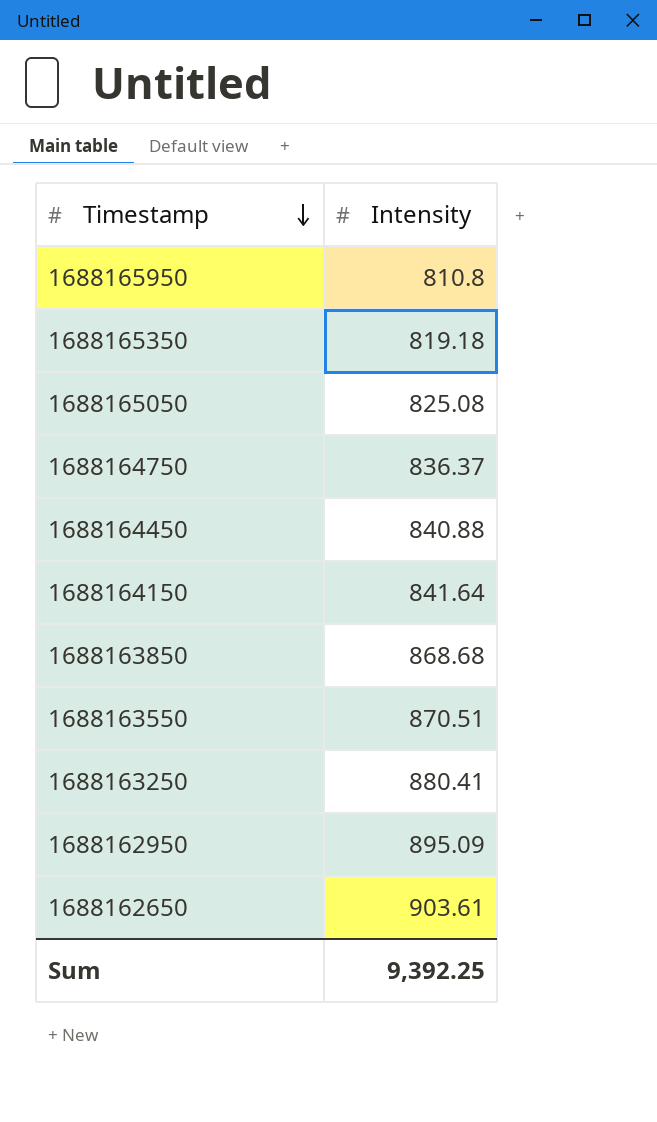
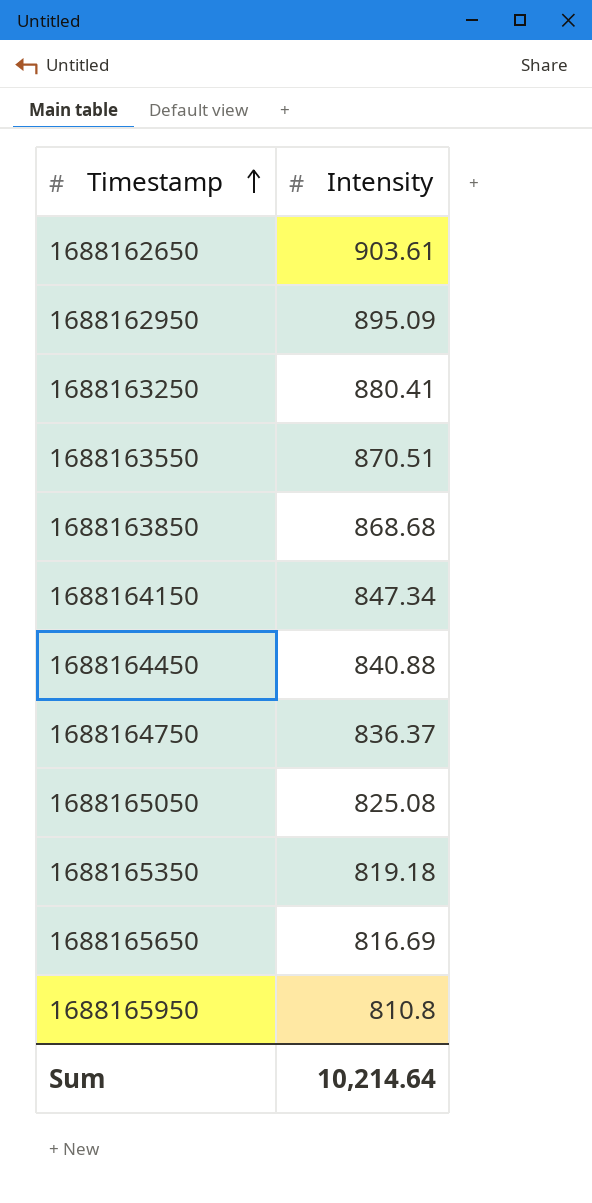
row order: Timestamp descending -> Timestamp ascending
1688164150 | Intensity: 841.64 -> 847.34
row 1688165650: none -> 816.69
Sum | Intensity: 9,392.25 -> 10,214.64

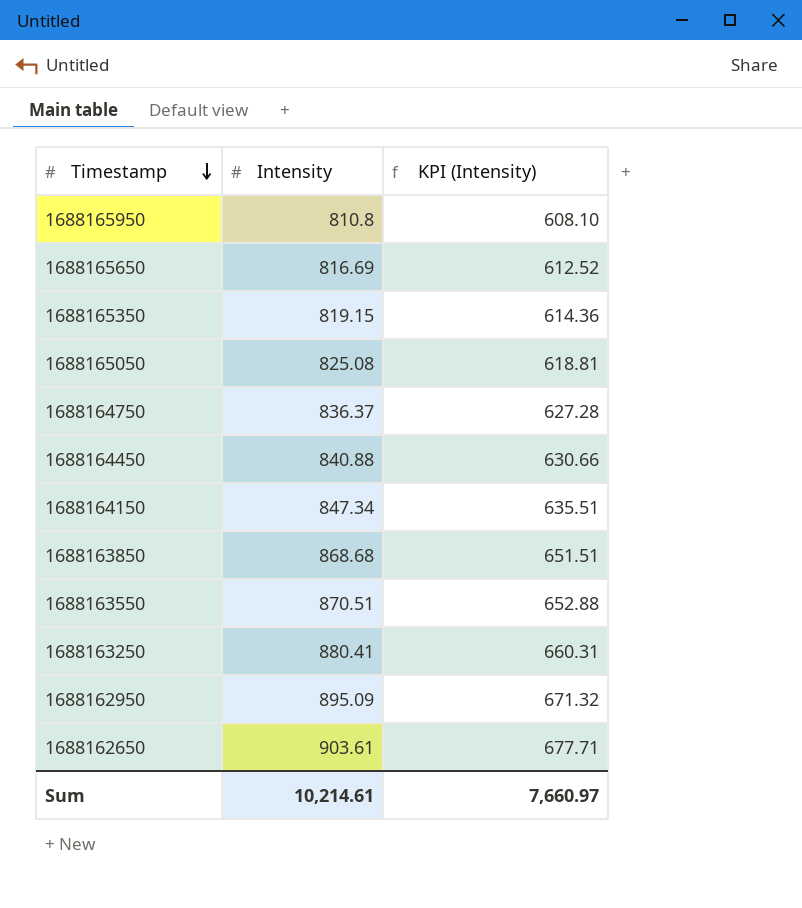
row order: Timestamp ascending -> Timestamp descending
column KPI (Intensity) | formula: none -> [Intensity] * 0.75
1688165350 | Intensity: 819.18 -> 819.15
Sum | Intensity: 10,214.64 -> 10,214.61

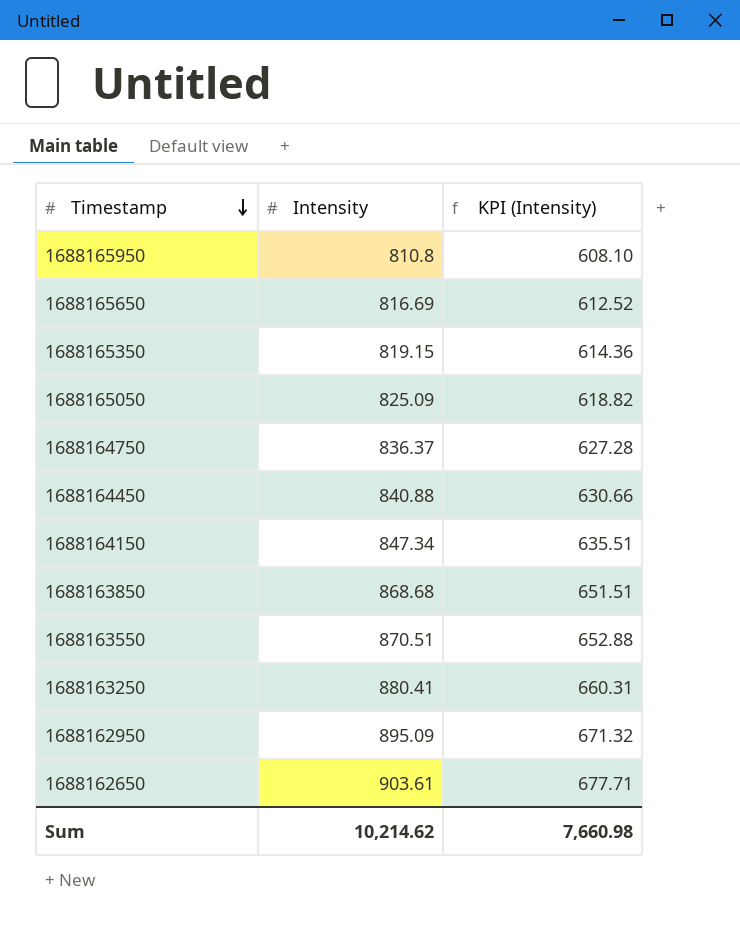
1688165050 | Intensity: 825.08 -> 825.09
1688165050 | KPI (Intensity): 618.81 -> 618.82
Sum | Intensity: 10,214.61 -> 10,214.62
Sum | KPI (Intensity): 7,660.97 -> 7,660.98

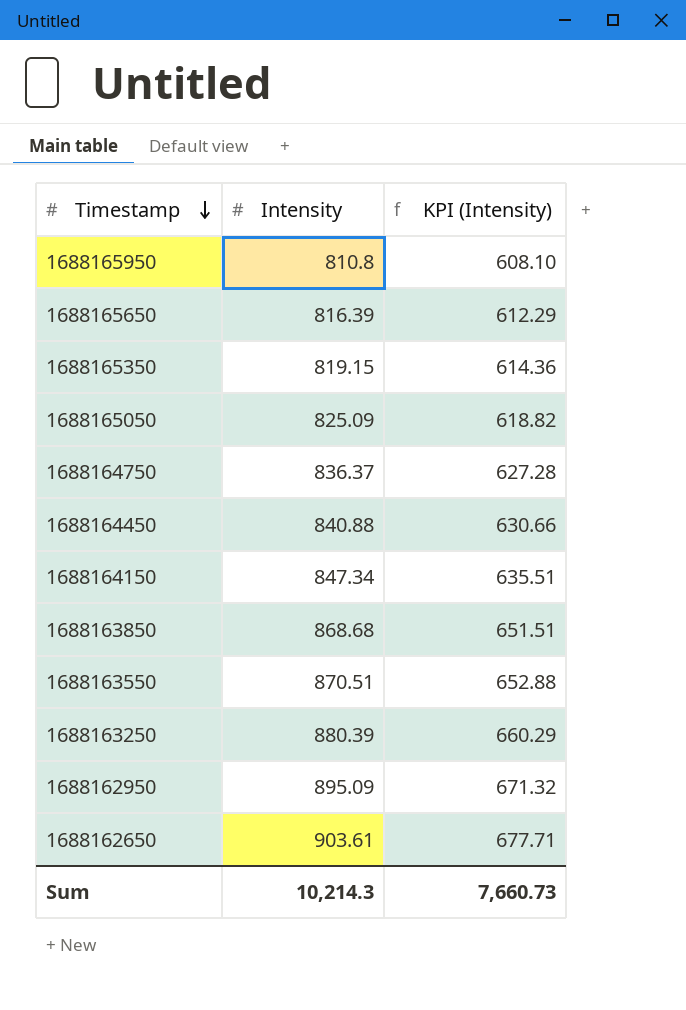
1688165650 | Intensity: 816.69 -> 816.39
1688165650 | KPI (Intensity): 612.52 -> 612.29
1688163250 | Intensity: 880.41 -> 880.39
1688163250 | KPI (Intensity): 660.31 -> 660.29
Sum | Intensity: 10,214.62 -> 10,214.3
Sum | KPI (Intensity): 7,660.98 -> 7,660.73

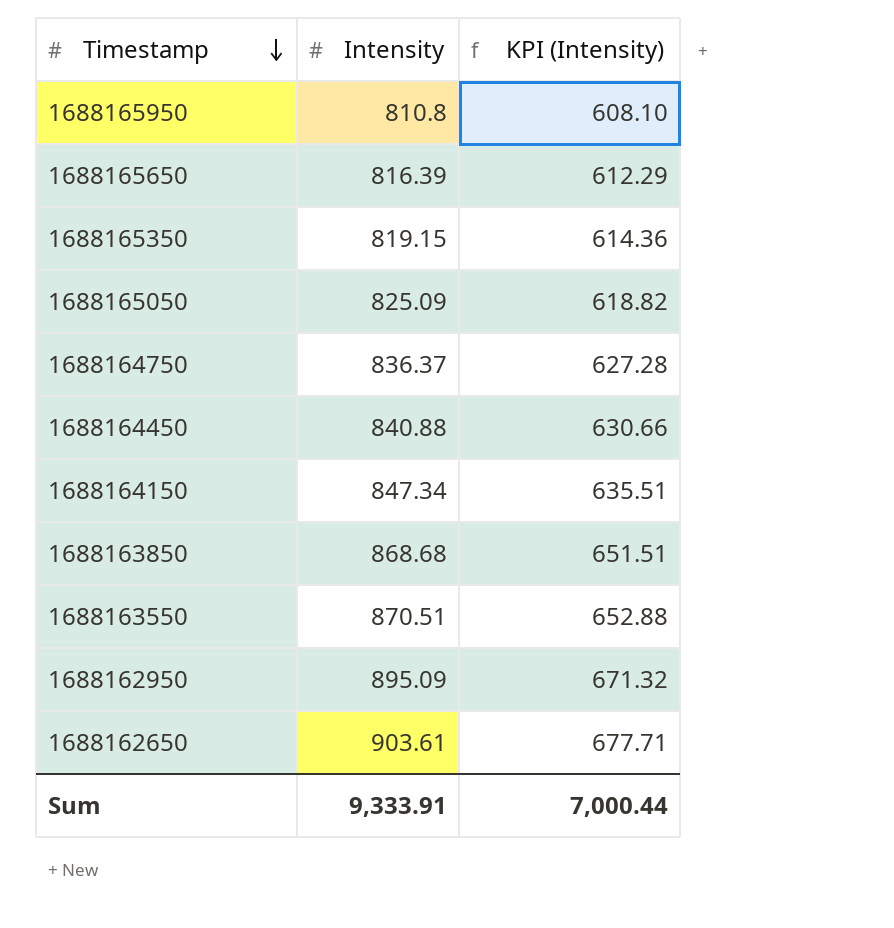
row 1688163250: 880.39 | 660.29 -> none
Sum | Intensity: 10,214.3 -> 9,333.91
Sum | KPI (Intensity): 7,660.73 -> 7,000.44

